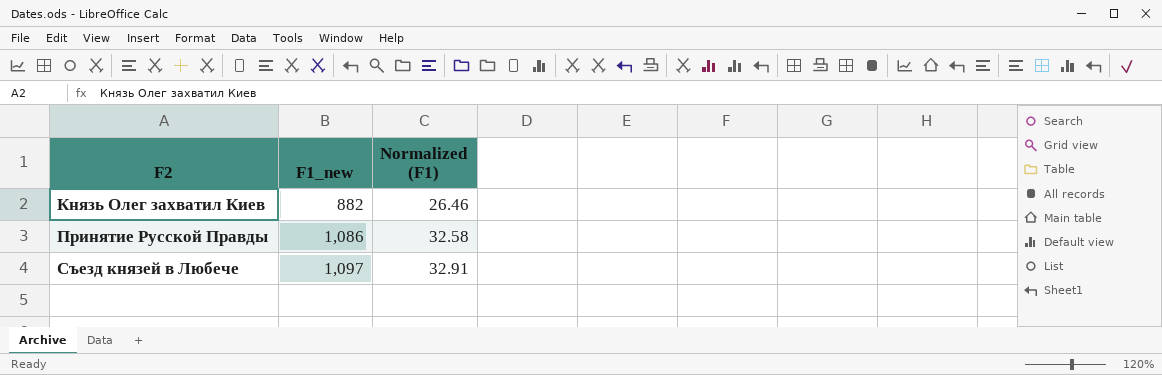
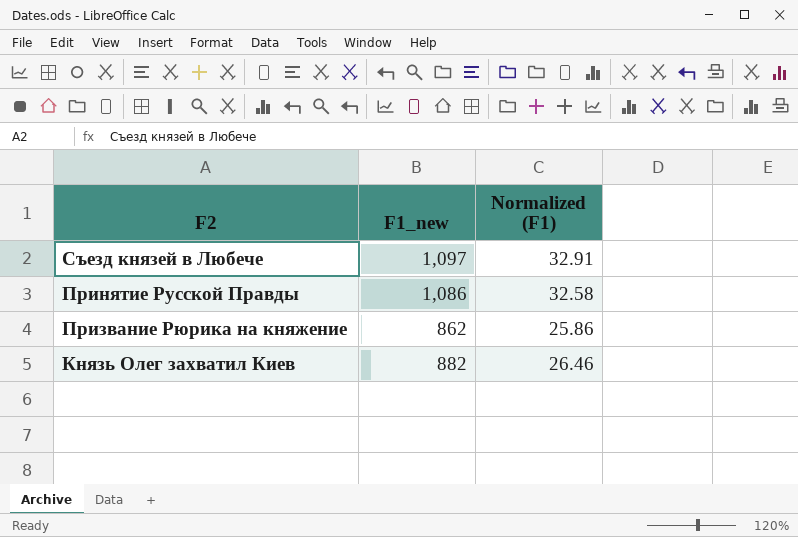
row order: F2 ascending -> F2 descending
row Призвание Рюрика на княжение: none -> 862 | 25.86

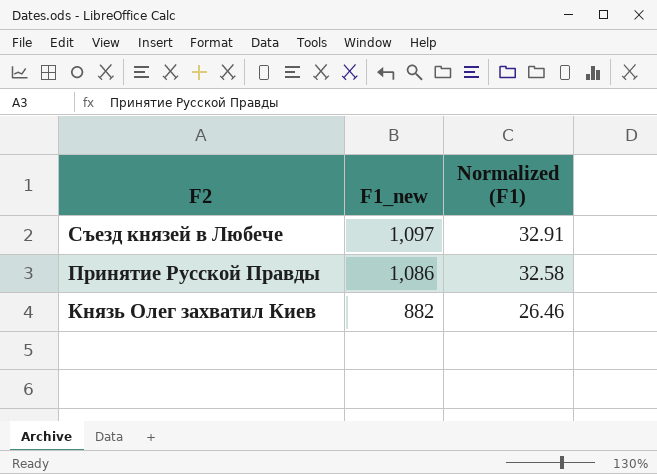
row Призвание Рюрика на княжение: 862 | 25.86 -> none

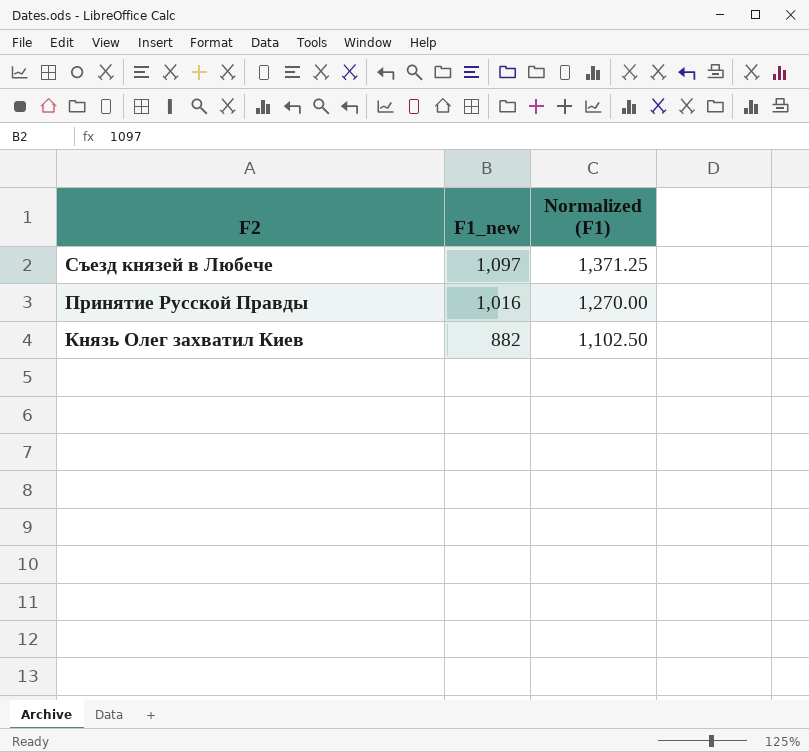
column Normalized (F1) | formula: [F1_new] * 0.03 -> [F1_new] * 1.25
Принятие Русской Правды | F1_new: 1,086 -> 1,016

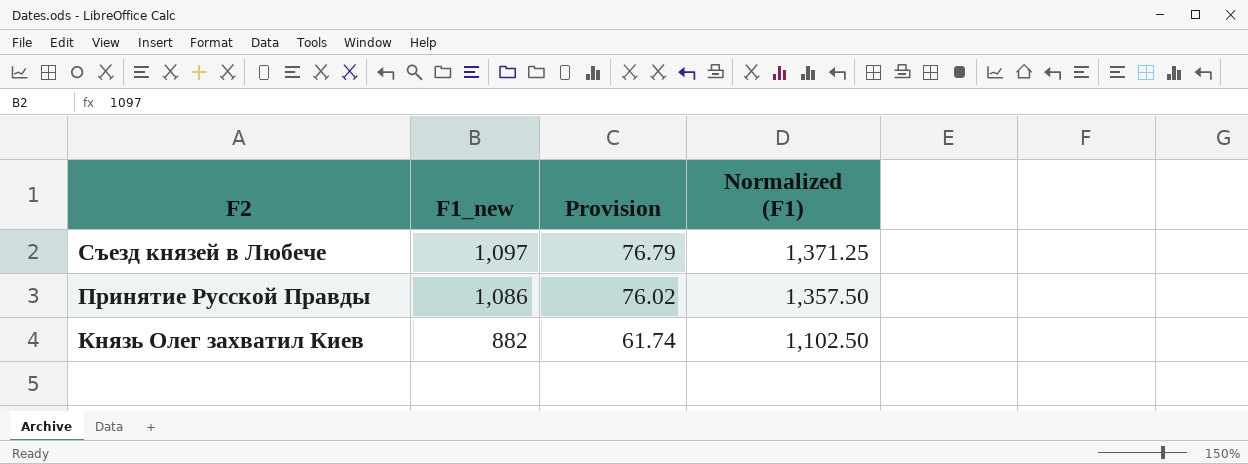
column Provision | formula: none -> [F1_new] * 0.07
Принятие Русской Правды | F1_new: 1,016 -> 1,086
Принятие Русской Правды | Normalized (F1): 1,270.00 -> 1,357.50

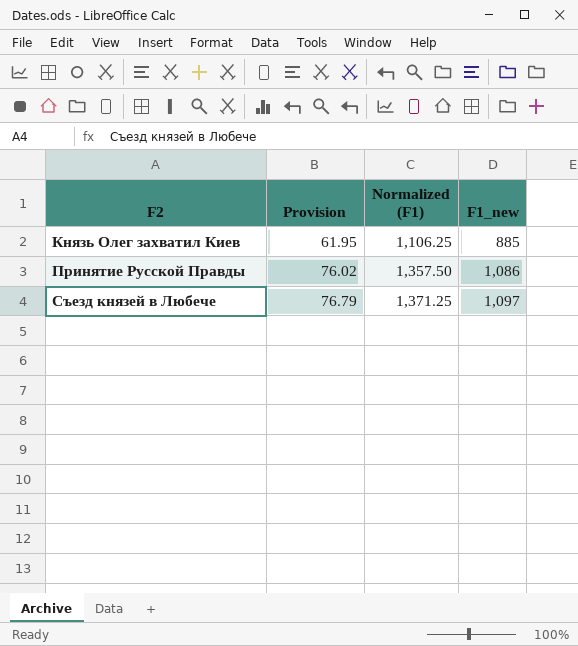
row order: F2 descending -> F2 ascending
column F1_new | position: 2 -> 4
Князь Олег захватил Киев | Provision: 61.74 -> 61.95
Князь Олег захватил Киев | Normalized (F1): 1,102.50 -> 1,106.25
Князь Олег захватил Киев | F1_new: 882 -> 885

